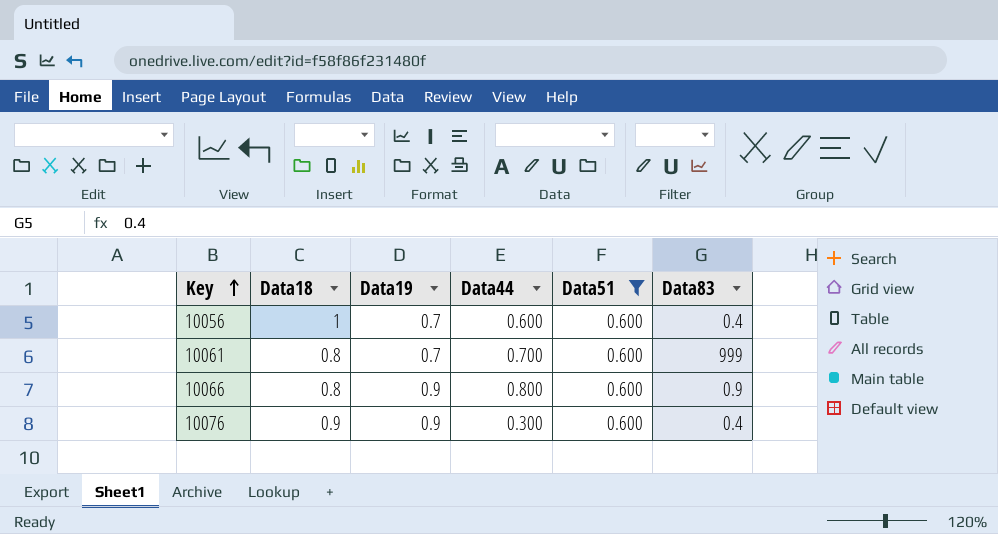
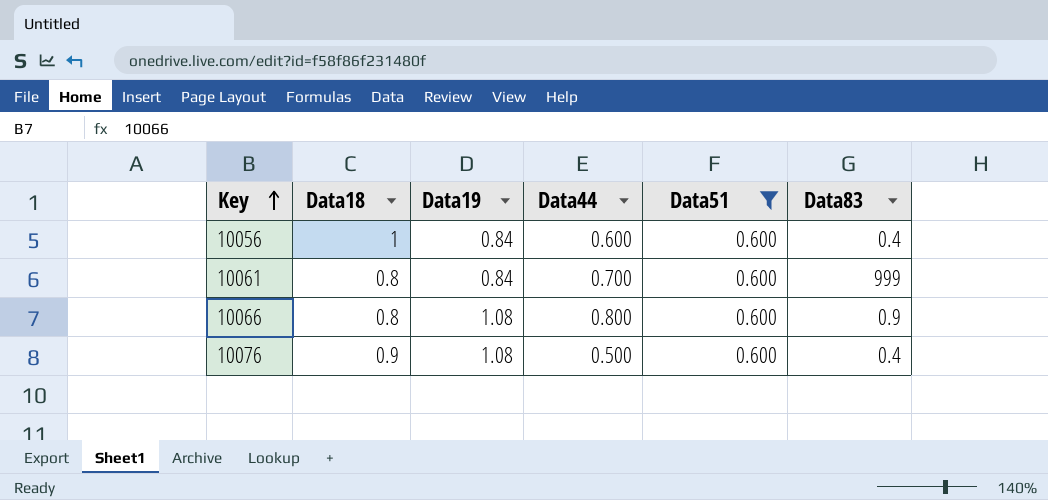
10056 | Data19: 0.7 -> 0.84
10061 | Data19: 0.7 -> 0.84
10066 | Data19: 0.9 -> 1.08
10076 | Data19: 0.9 -> 1.08
10076 | Data44: 0.300 -> 0.500

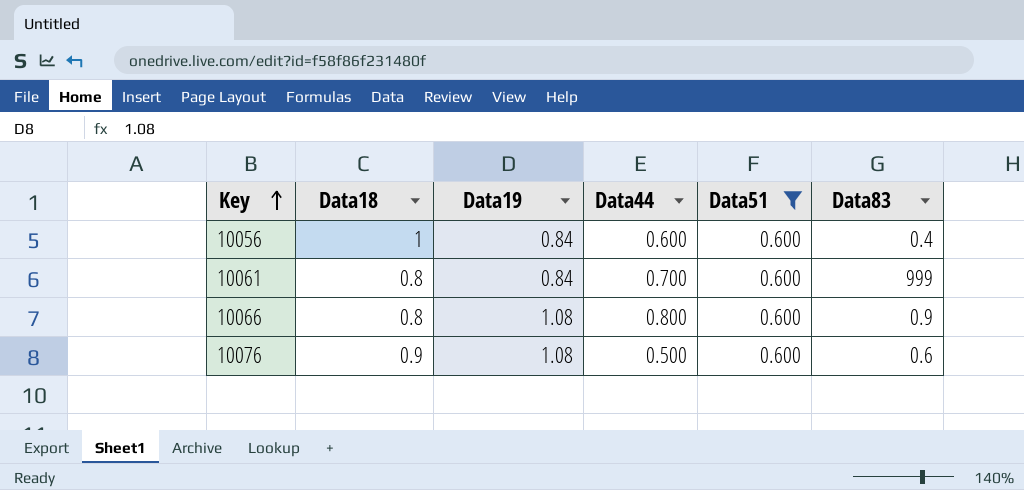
10076 | Data83: 0.4 -> 0.6

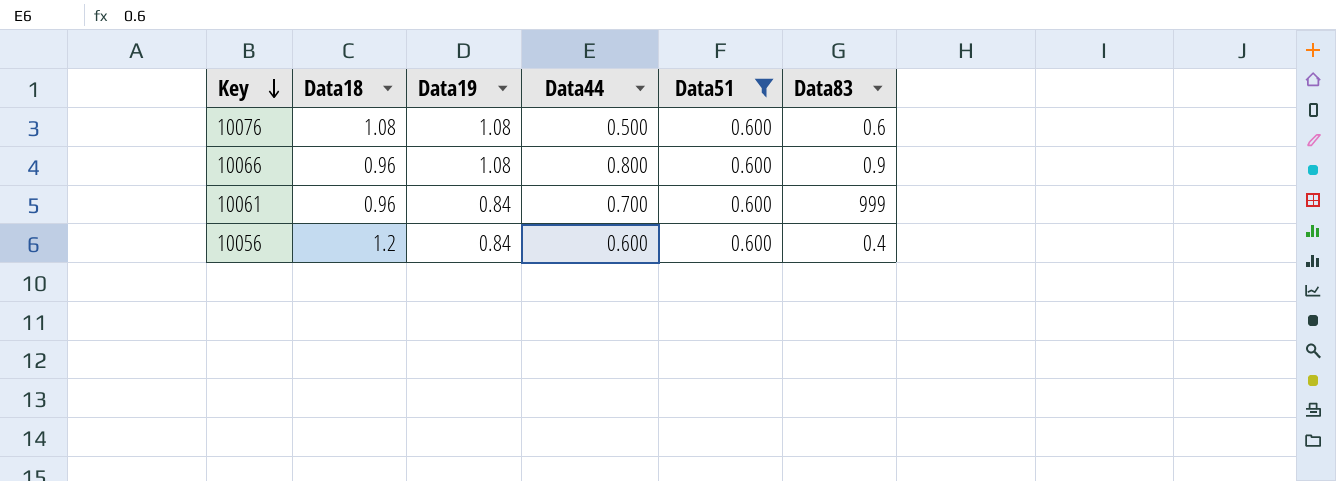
row order: Key ascending -> Key descending
10076 | Data18: 0.9 -> 1.08
10066 | Data18: 0.8 -> 0.96
10061 | Data18: 0.8 -> 0.96
10056 | Data18: 1 -> 1.2

